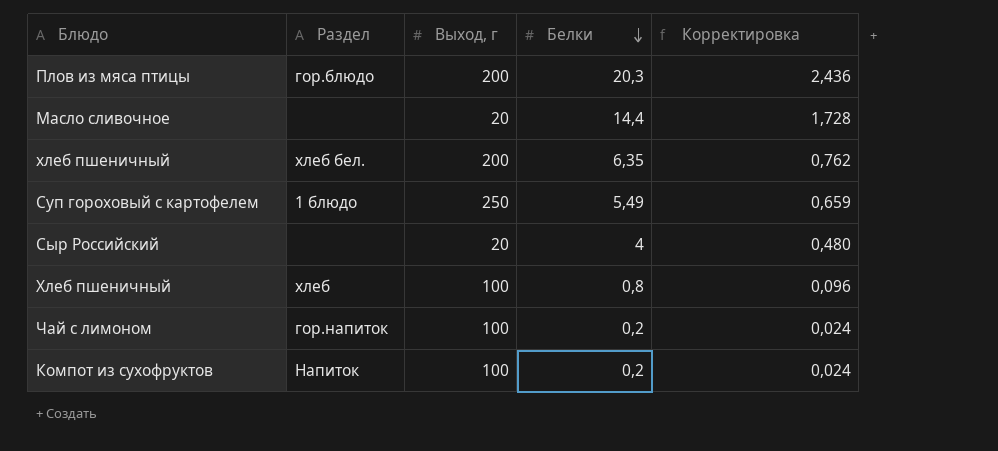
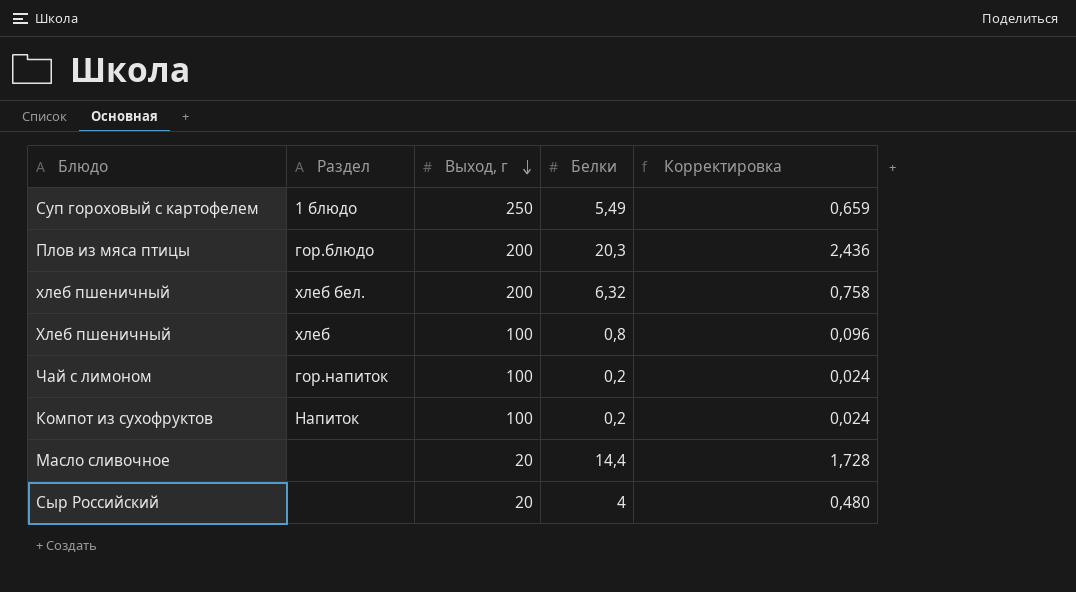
row order: Белки descending -> Выход, г descending
хлеб пшеничный | Белки: 6,35 -> 6,32
хлеб пшеничный | Корректировка: 0,762 -> 0,758

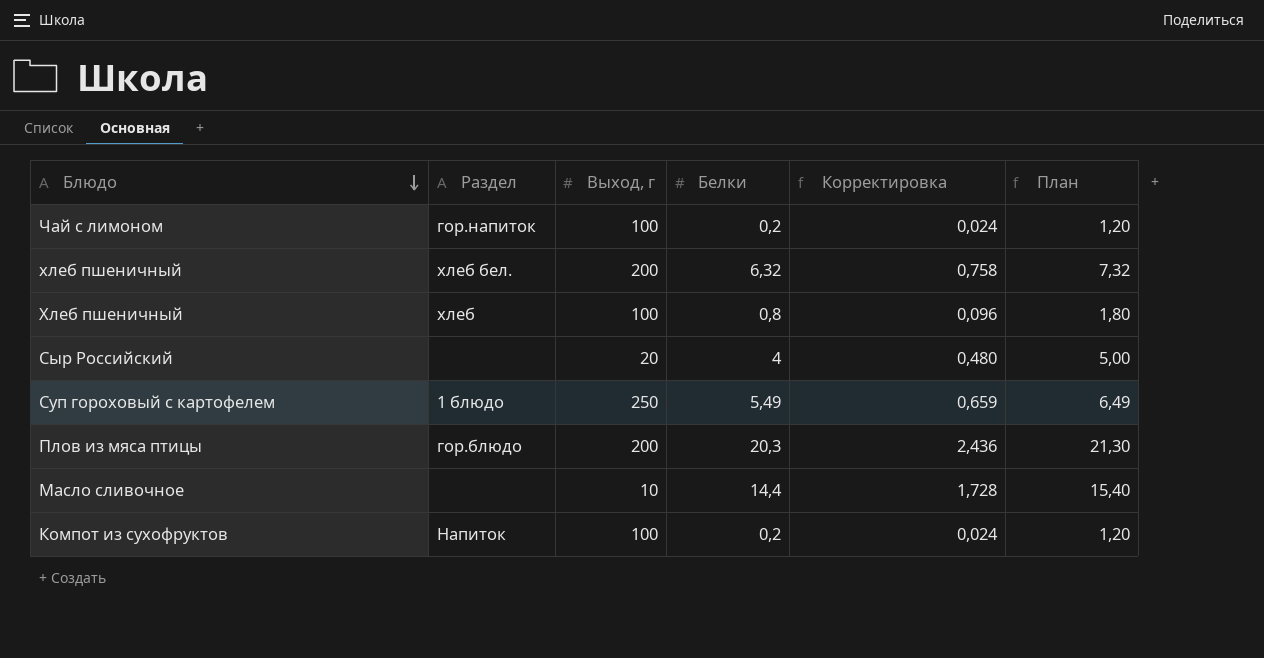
row order: Выход, г descending -> Блюдо descending
column План | formula: none -> [Белки] + 1
Масло сливочное | Выход, г: 20 -> 10

